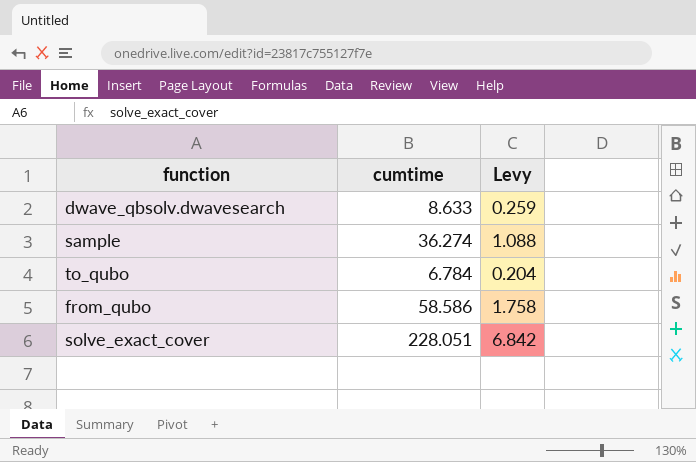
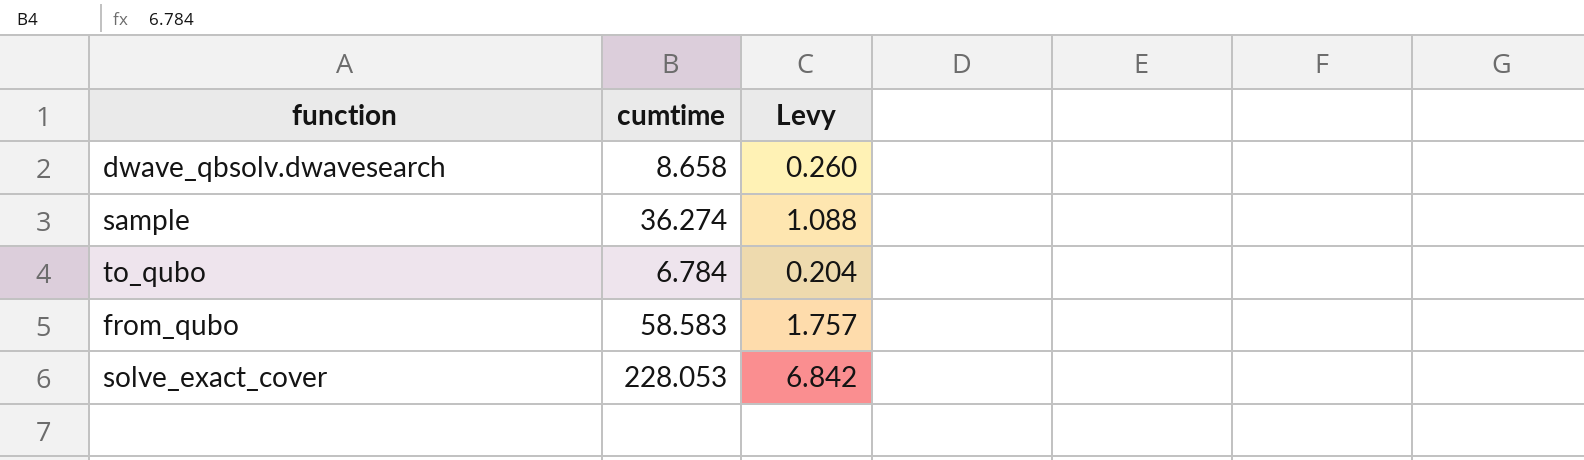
dwave_qbsolv.dwavesearch | cumtime: 8.633 -> 8.658
dwave_qbsolv.dwavesearch | Levy: 0.259 -> 0.260
from_qubo | cumtime: 58.586 -> 58.583
from_qubo | Levy: 1.758 -> 1.757
solve_exact_cover | cumtime: 228.051 -> 228.053

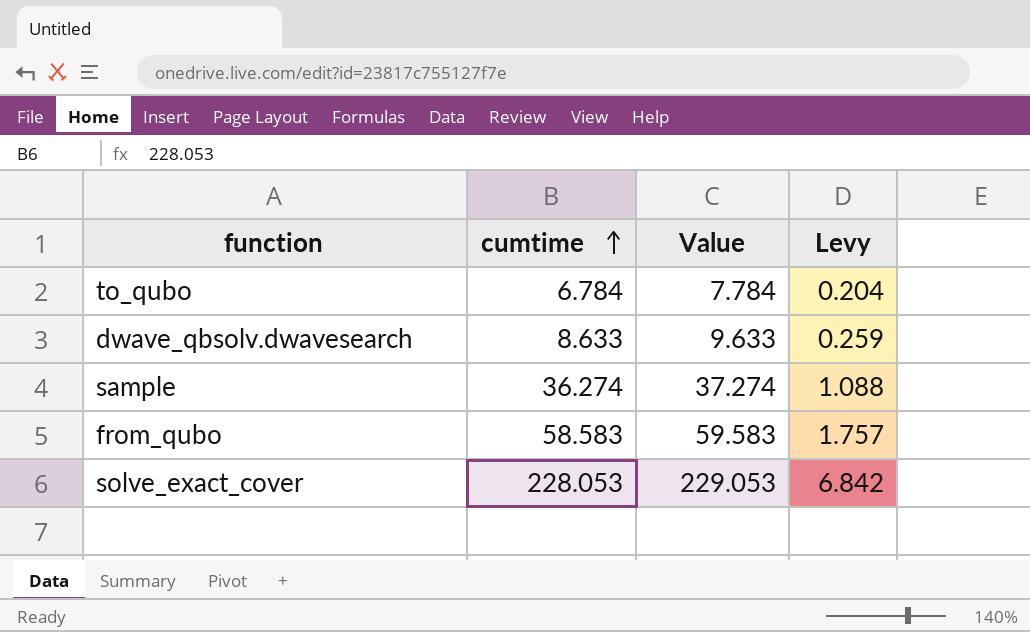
row order: none -> cumtime ascending
column Value | formula: none -> [cumtime] + 1
dwave_qbsolv.dwavesearch | cumtime: 8.658 -> 8.633
dwave_qbsolv.dwavesearch | Levy: 0.260 -> 0.259

